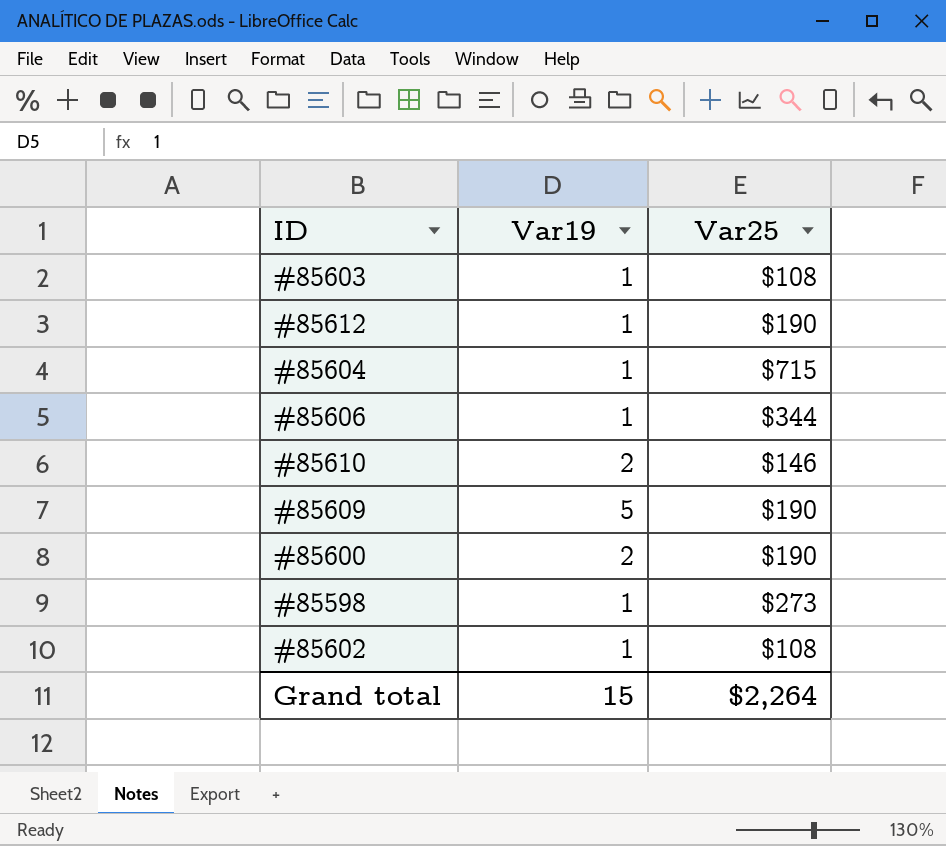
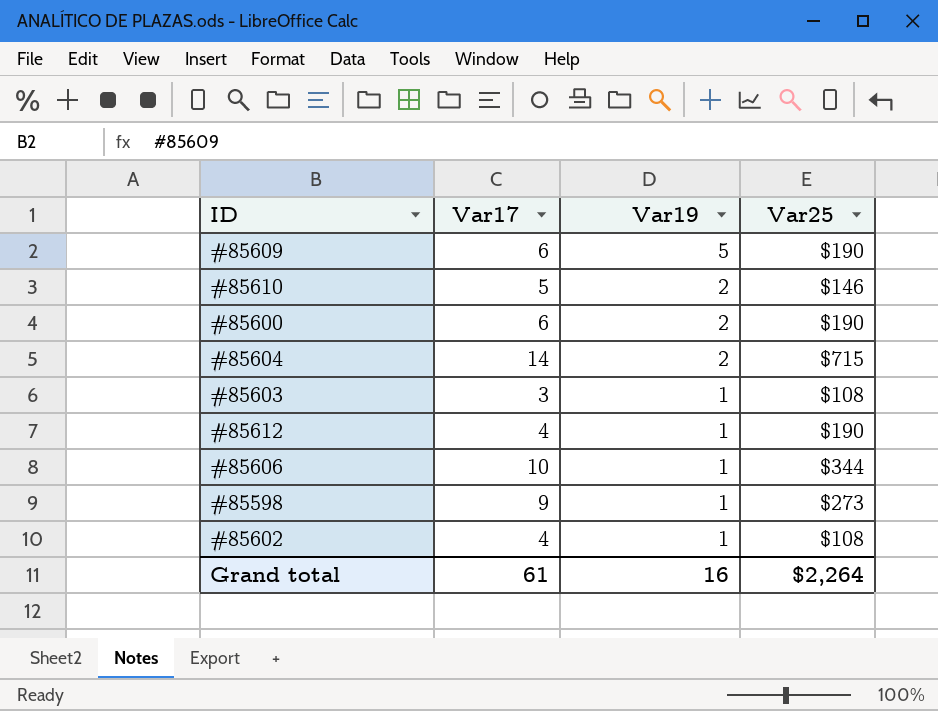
row order: none -> Var19 descending
column Var17 | position: none -> 2
#85604 | Var19: 1 -> 2
Grand total | Var19: 15 -> 16

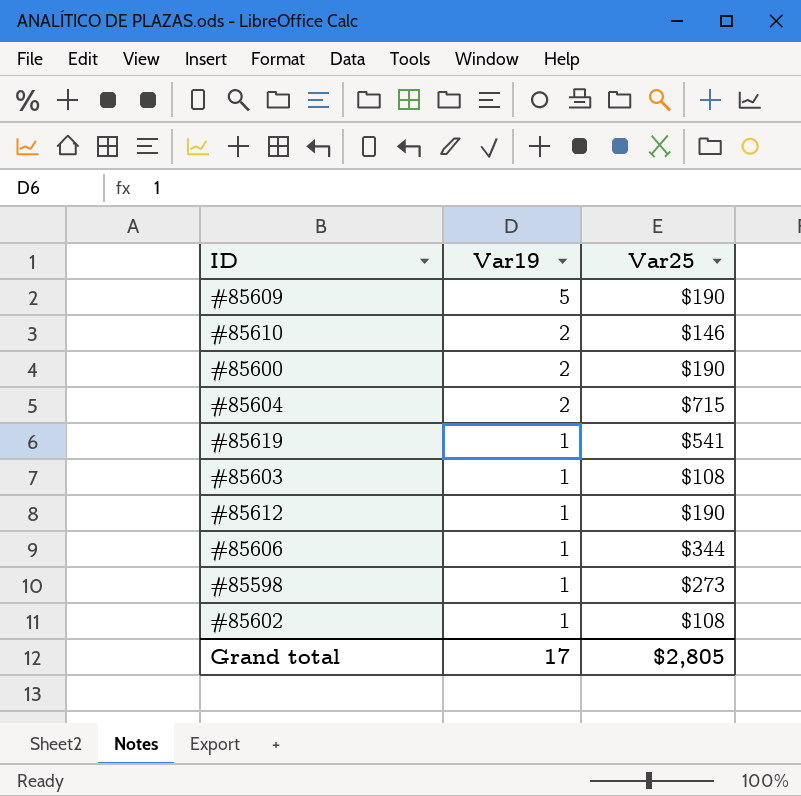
column Var17 | position: 2 -> none
row #85619: none -> 1 | $541
Grand total | Var19: 16 -> 17
Grand total | Var25: $2,264 -> $2,805

